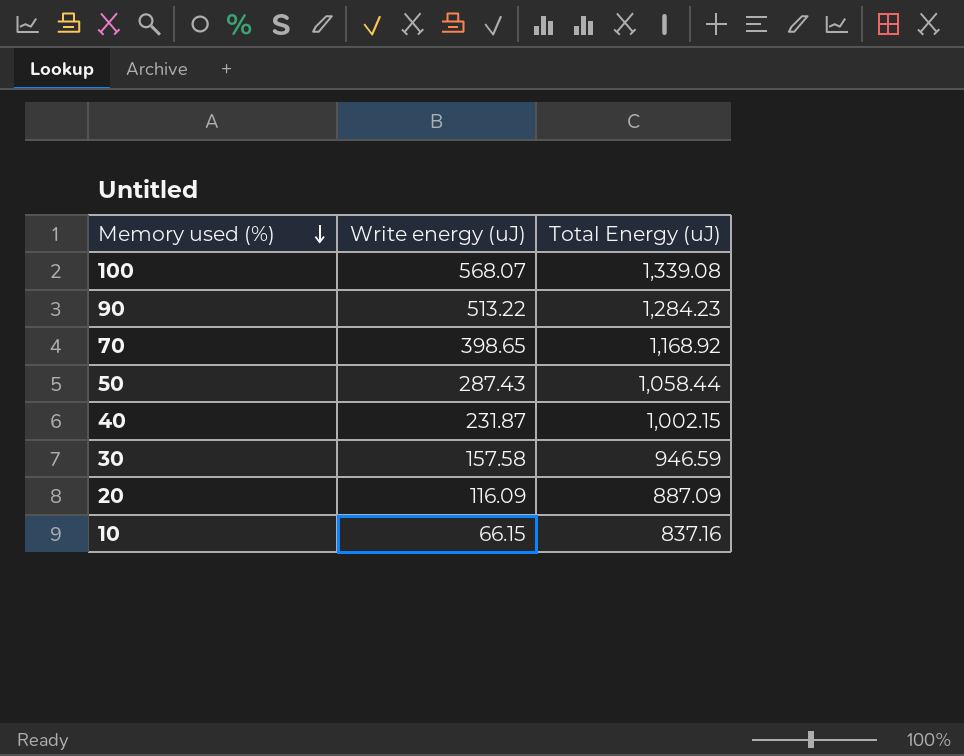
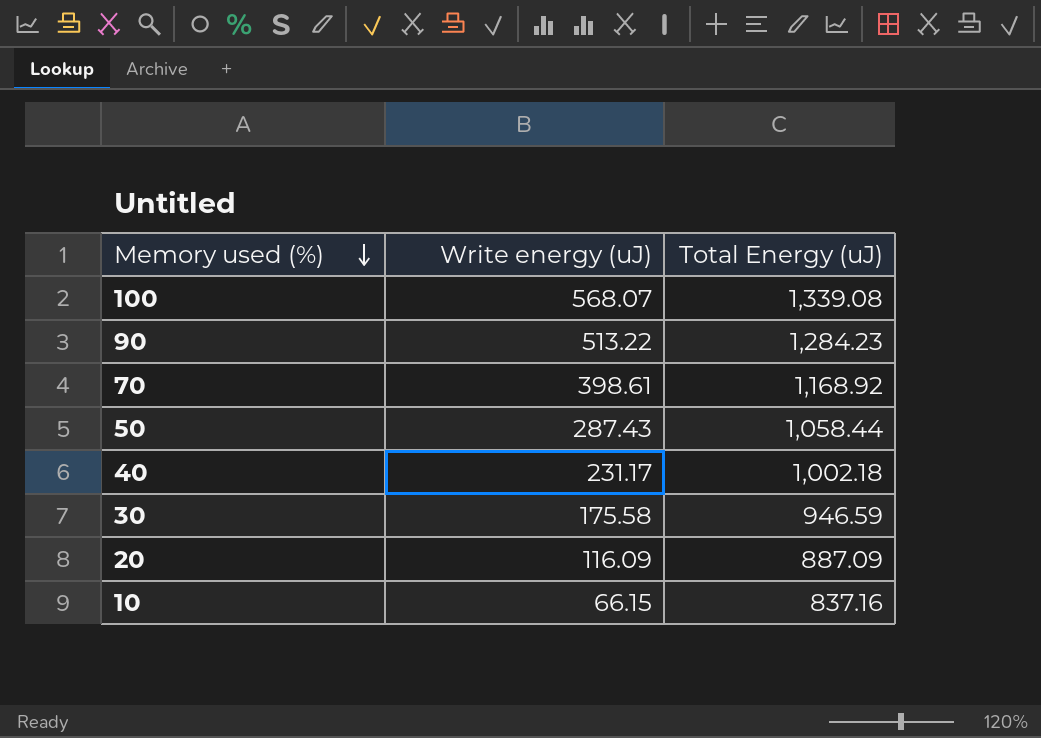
70 | Write energy (uJ): 398.65 -> 398.61
40 | Write energy (uJ): 231.87 -> 231.17
40 | Total Energy (uJ): 1,002.15 -> 1,002.18
30 | Write energy (uJ): 157.58 -> 175.58

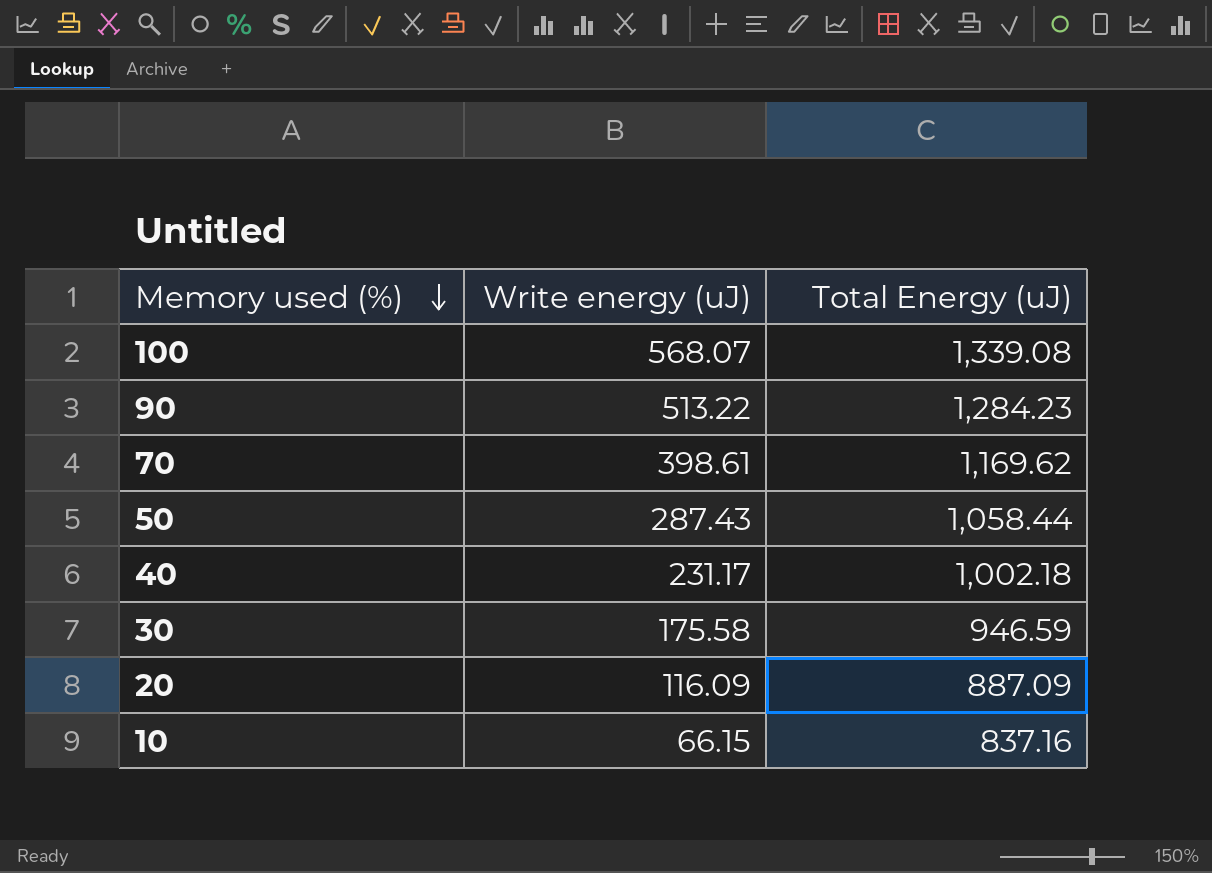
70 | Total Energy (uJ): 1,168.92 -> 1,169.62

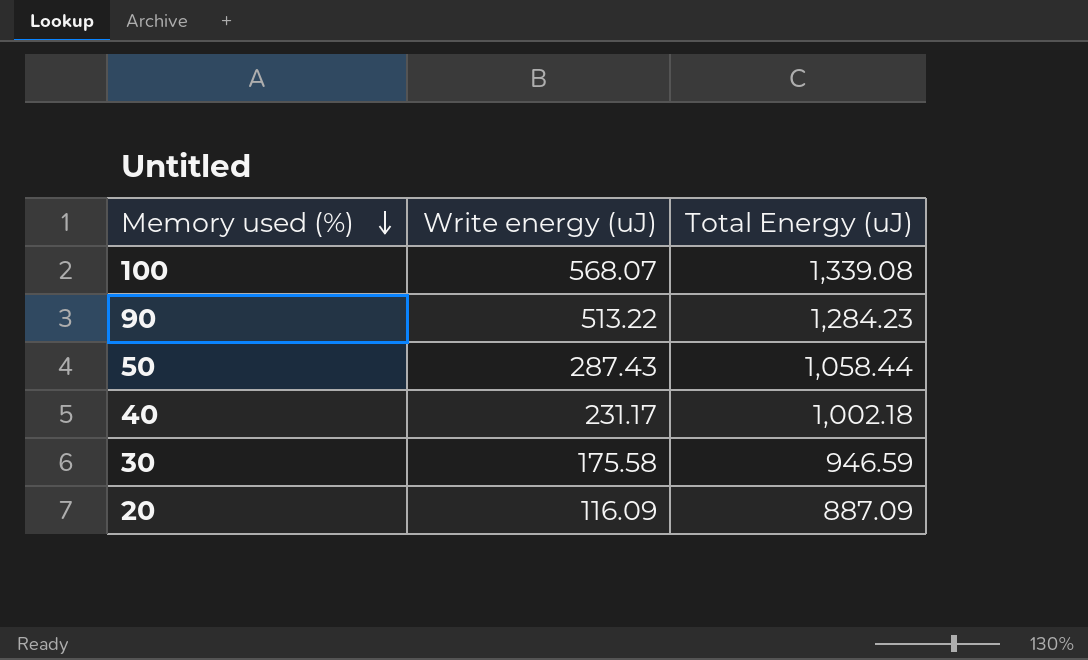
row 70: 398.61 | 1,169.62 -> none
row 10: 66.15 | 837.16 -> none

